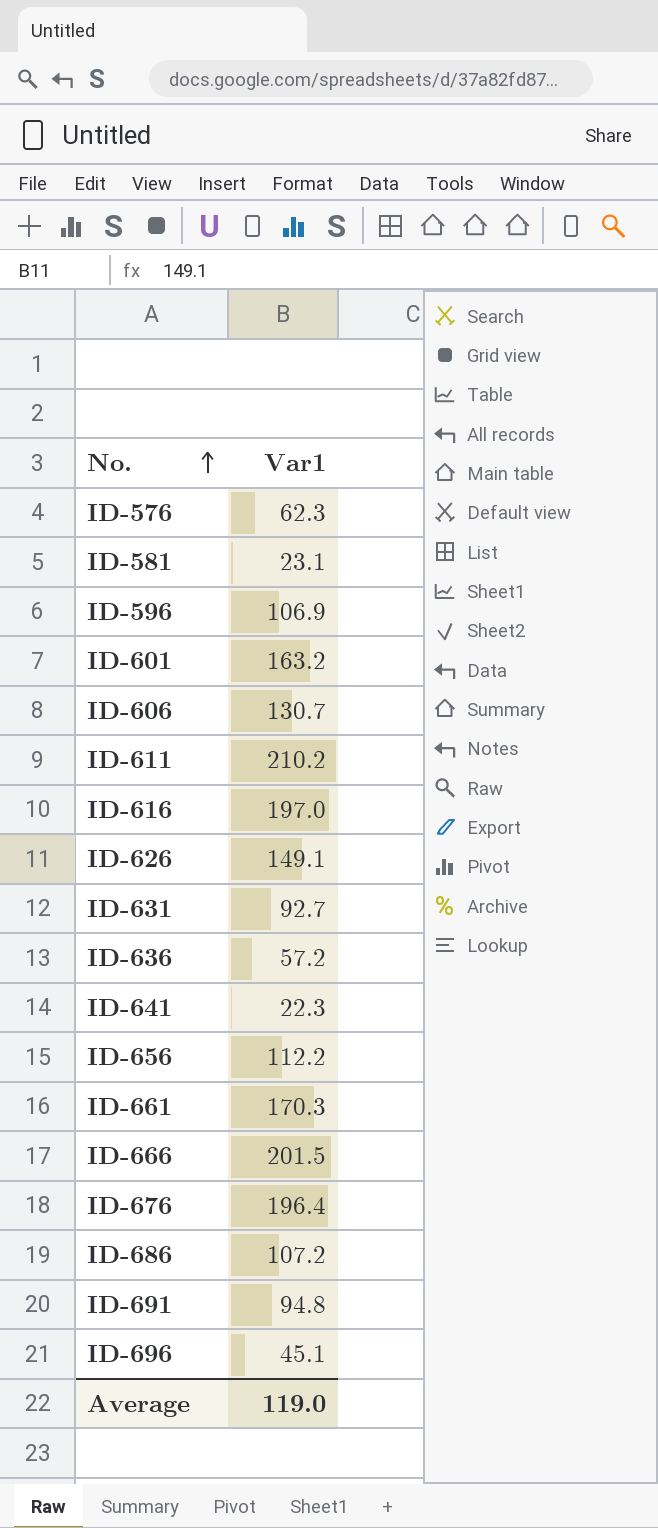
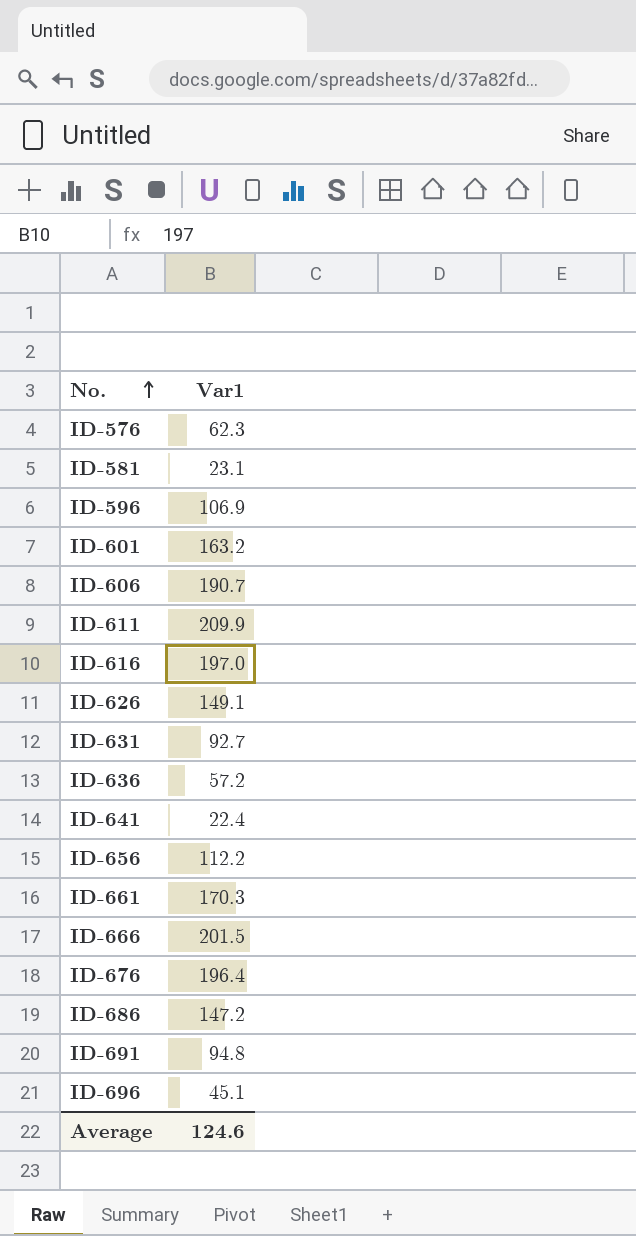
ID-606 | Var1: 130.7 -> 190.7
ID-611 | Var1: 210.2 -> 209.9
ID-641 | Var1: 22.3 -> 22.4
ID-686 | Var1: 107.2 -> 147.2
Average | Var1: 119.0 -> 124.6

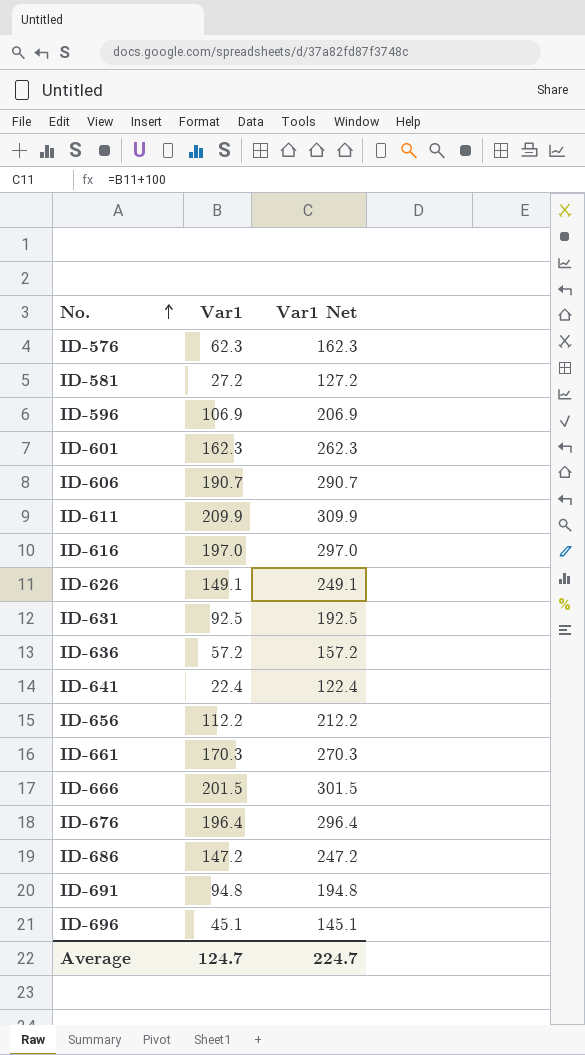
column Var1 Net | formula: none -> [Var1] + 100
ID-581 | Var1: 23.1 -> 27.2
ID-601 | Var1: 163.2 -> 162.3
ID-631 | Var1: 92.7 -> 92.5
Average | Var1: 124.6 -> 124.7

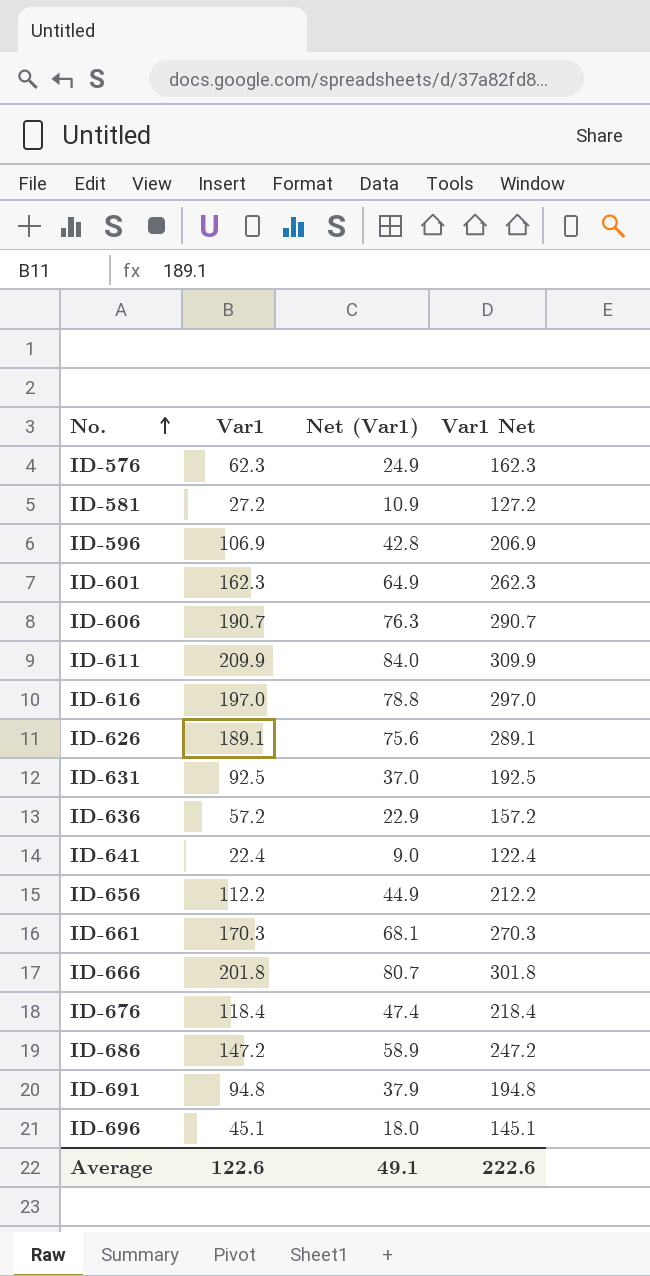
column Net (Var1) | formula: none -> [Var1] * 0.4
ID-626 | Var1: 149.1 -> 189.1
ID-626 | Var1 Net: 249.1 -> 289.1
ID-666 | Var1: 201.5 -> 201.8
ID-666 | Var1 Net: 301.5 -> 301.8
ID-676 | Var1: 196.4 -> 118.4
ID-676 | Var1 Net: 296.4 -> 218.4
Average | Var1: 124.7 -> 122.6
Average | Var1 Net: 224.7 -> 222.6

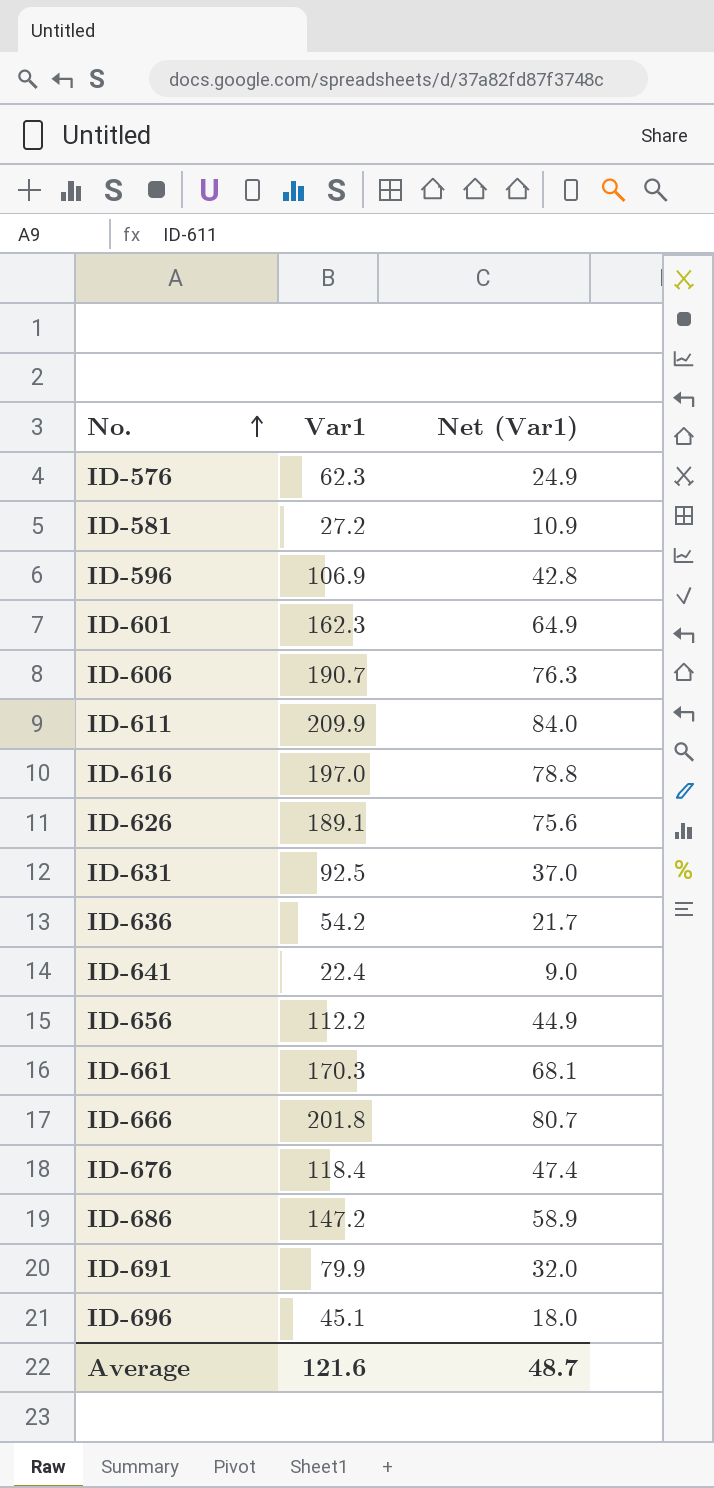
column Var1 Net | formula: [Var1] + 100 -> none
ID-636 | Var1: 57.2 -> 54.2
ID-636 | Net (Var1): 22.9 -> 21.7
ID-691 | Var1: 94.8 -> 79.9
ID-691 | Net (Var1): 37.9 -> 32.0
Average | Var1: 122.6 -> 121.6
Average | Net (Var1): 49.1 -> 48.7

